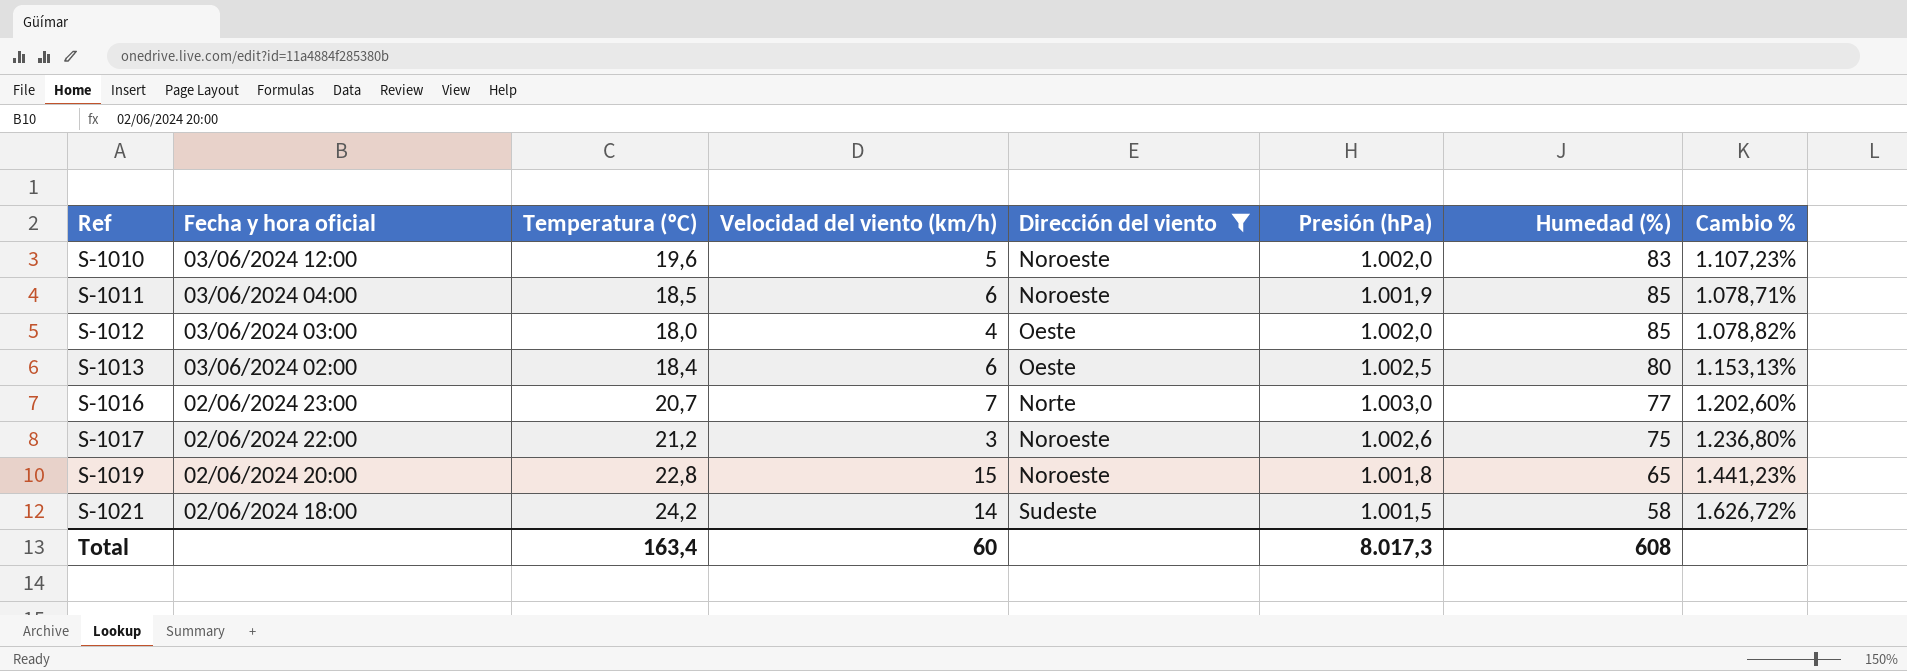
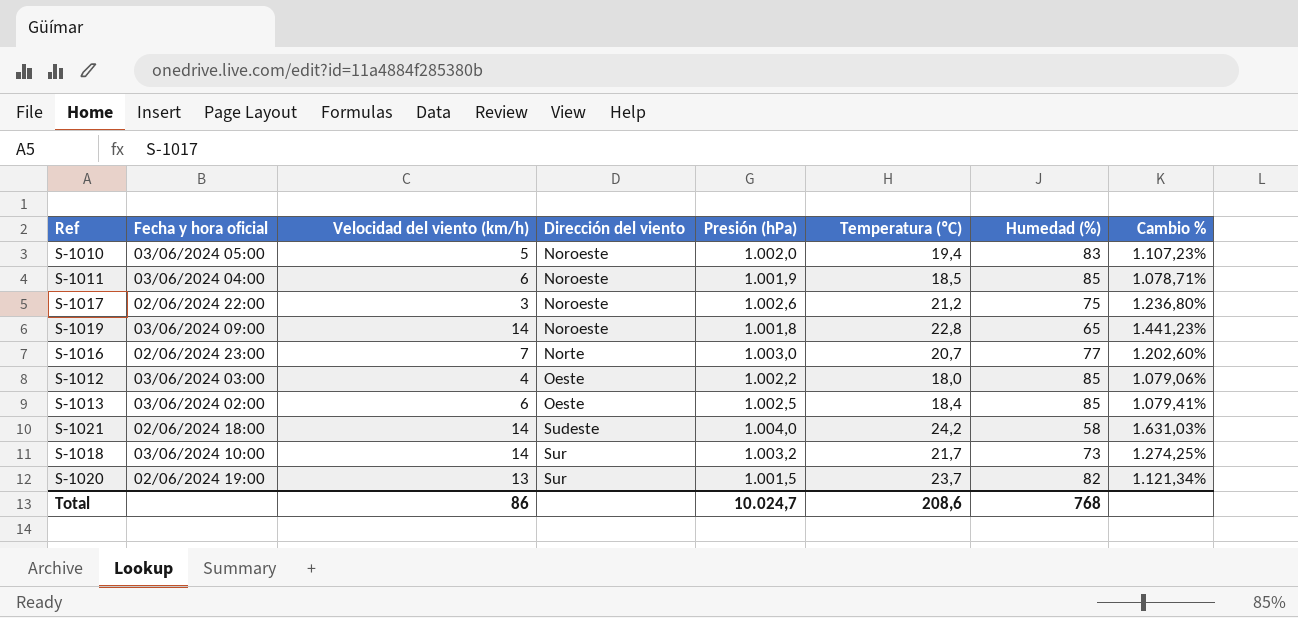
filter: Dirección del viento != Sur -> none
row order: Ref ascending -> Dirección del viento ascending
column Temperatura (ºC) | position: 3 -> 6
S-1010 | Fecha y hora oficial: 03/06/2024 12:00 -> 03/06/2024 05:00
S-1010 | Temperatura (ºC): 19,6 -> 19,4
S-1019 | Fecha y hora oficial: 02/06/2024 20:00 -> 03/06/2024 09:00
S-1019 | Velocidad del viento (km/h): 15 -> 14
S-1012 | Presión (hPa): 1.002,0 -> 1.002,2
S-1012 | Cambio %: 1.078,82% -> 1.079,06%
S-1013 | Humedad (%): 80 -> 85
S-1013 | Cambio %: 1.153,13% -> 1.079,41%
S-1021 | Presión (hPa): 1.001,5 -> 1.004,0
S-1021 | Cambio %: 1.626,72% -> 1.631,03%
Total | Velocidad del viento (km/h): 60 -> 86
Total | Presión (hPa): 8.017,3 -> 10.024,7
Total | Temperatura (ºC): 163,4 -> 208,6
Total | Humedad (%): 608 -> 768

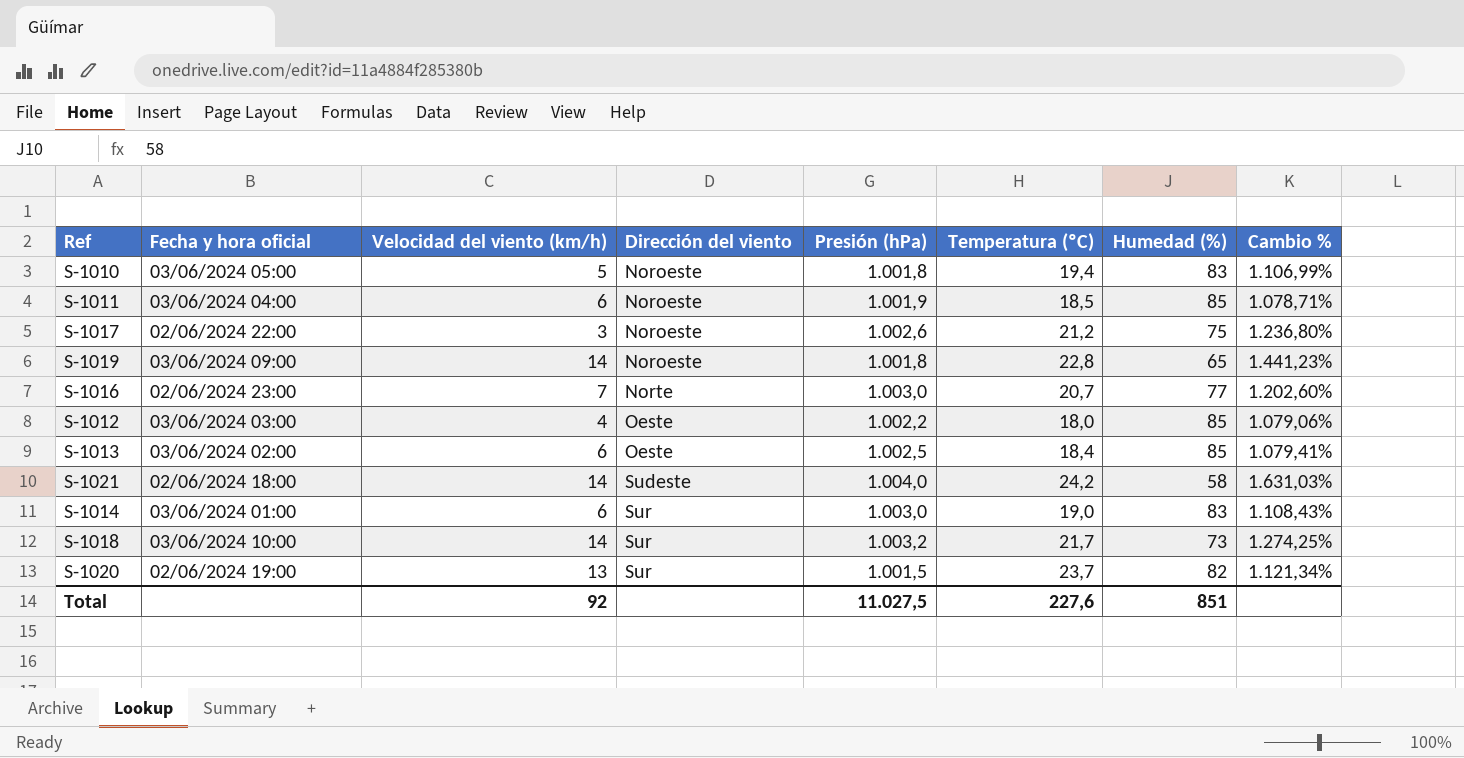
S-1010 | Presión (hPa): 1.002,0 -> 1.001,8
S-1010 | Cambio %: 1.107,23% -> 1.106,99%
row S-1014: none -> 03/06/2024 01:00 | 6 | Sur | 1.003,0 | 19,0 | 83 | 1.108,43%
Total | Velocidad del viento (km/h): 86 -> 92
Total | Presión (hPa): 10.024,7 -> 11.027,5
Total | Temperatura (ºC): 208,6 -> 227,6
Total | Humedad (%): 768 -> 851

